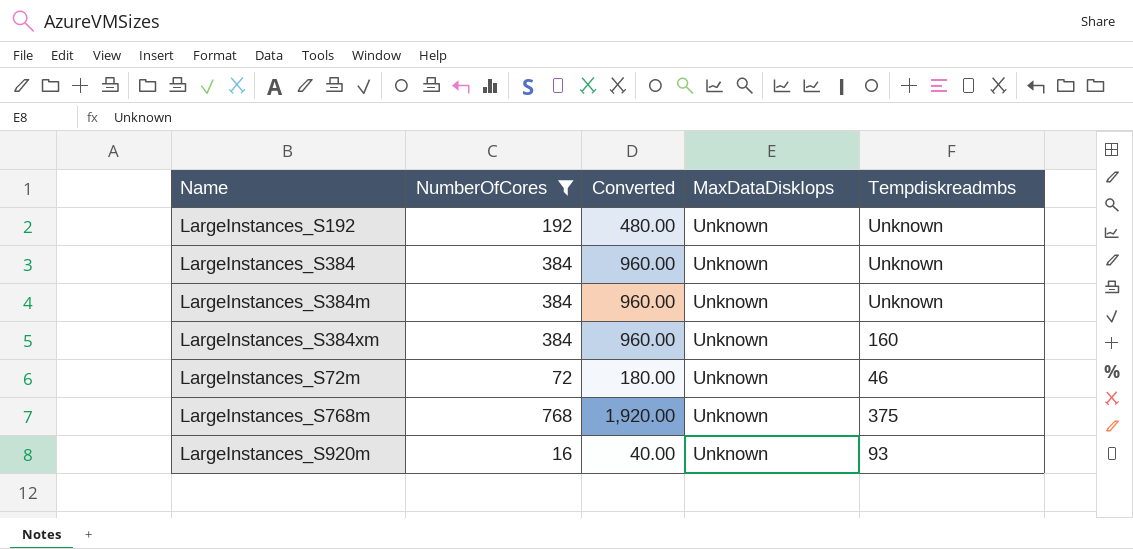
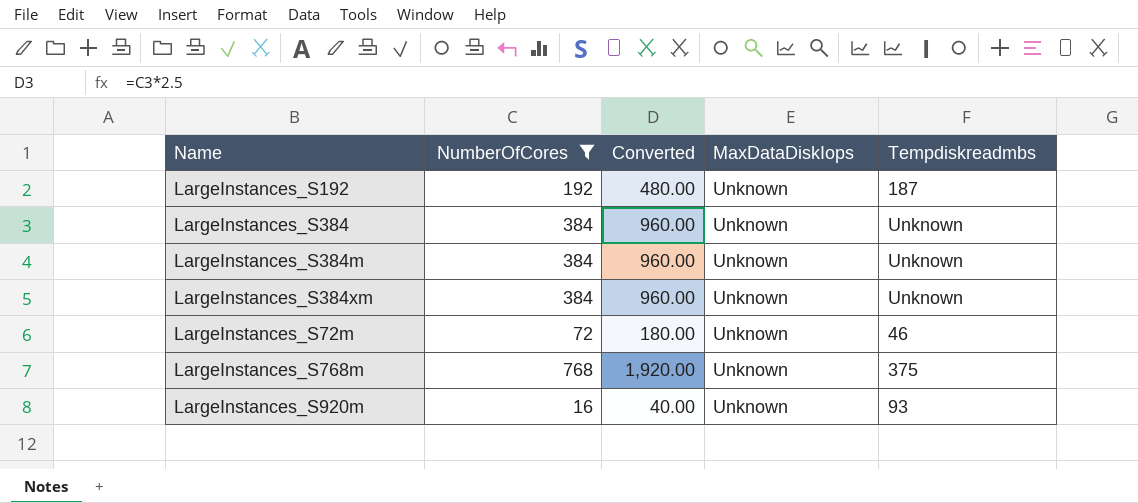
LargeInstances_S192 | Tempdiskreadmbs: Unknown -> 187
LargeInstances_S384xm | Tempdiskreadmbs: 160 -> Unknown

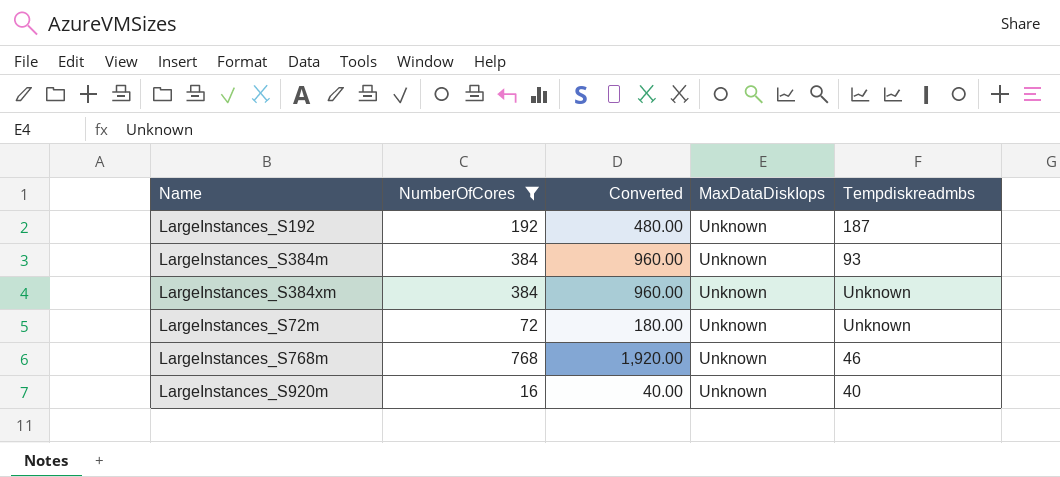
row LargeInstances_S384: 384 | 960.00 | Unknown | Unknown -> none
LargeInstances_S384m | Tempdiskreadmbs: Unknown -> 93
LargeInstances_S72m | Tempdiskreadmbs: 46 -> Unknown
LargeInstances_S768m | Tempdiskreadmbs: 375 -> 46
LargeInstances_S920m | Tempdiskreadmbs: 93 -> 40

